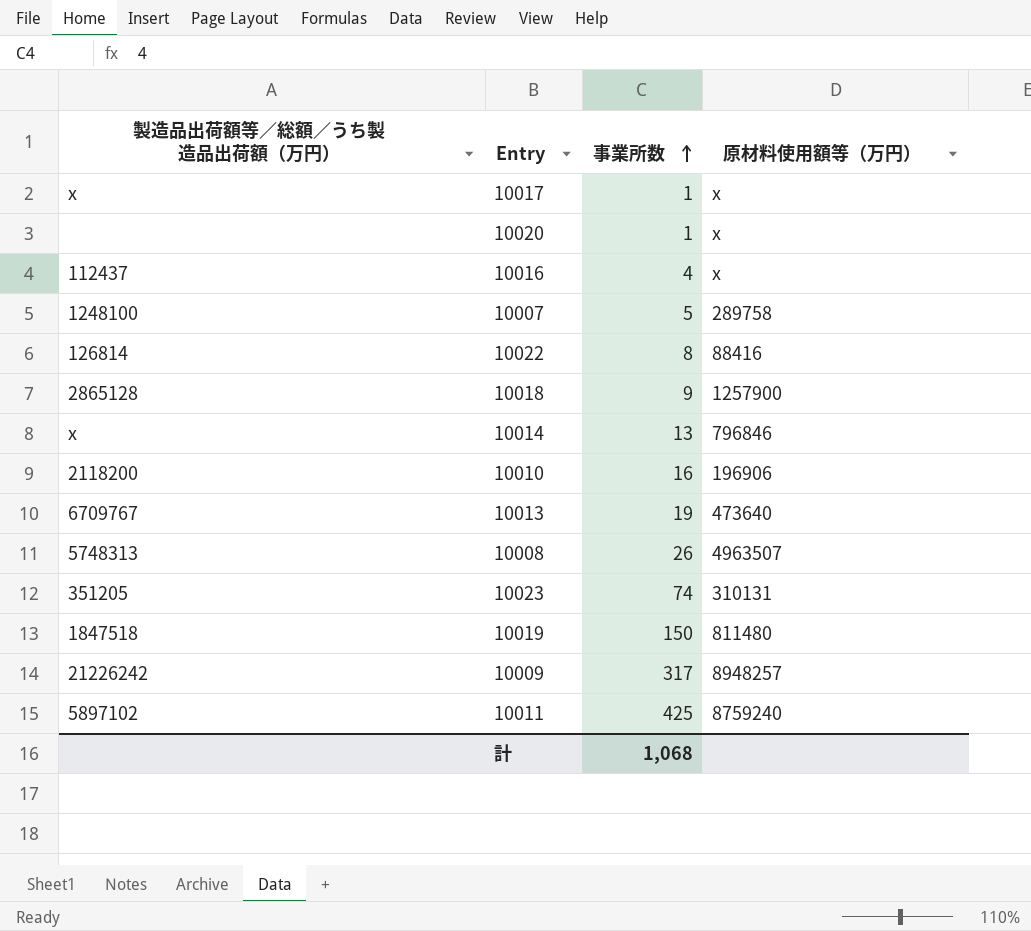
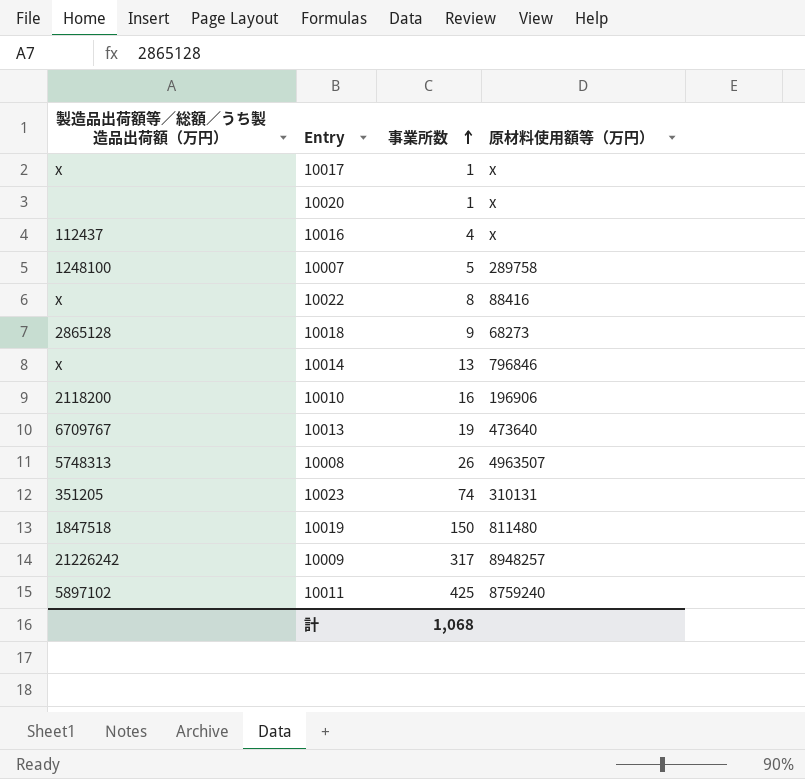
10022 | 製造品出荷額等／総額／うち製造品出荷額（万円）: 126814 -> x
10018 | 原材料使用額等（万円）: 1257900 -> 68273

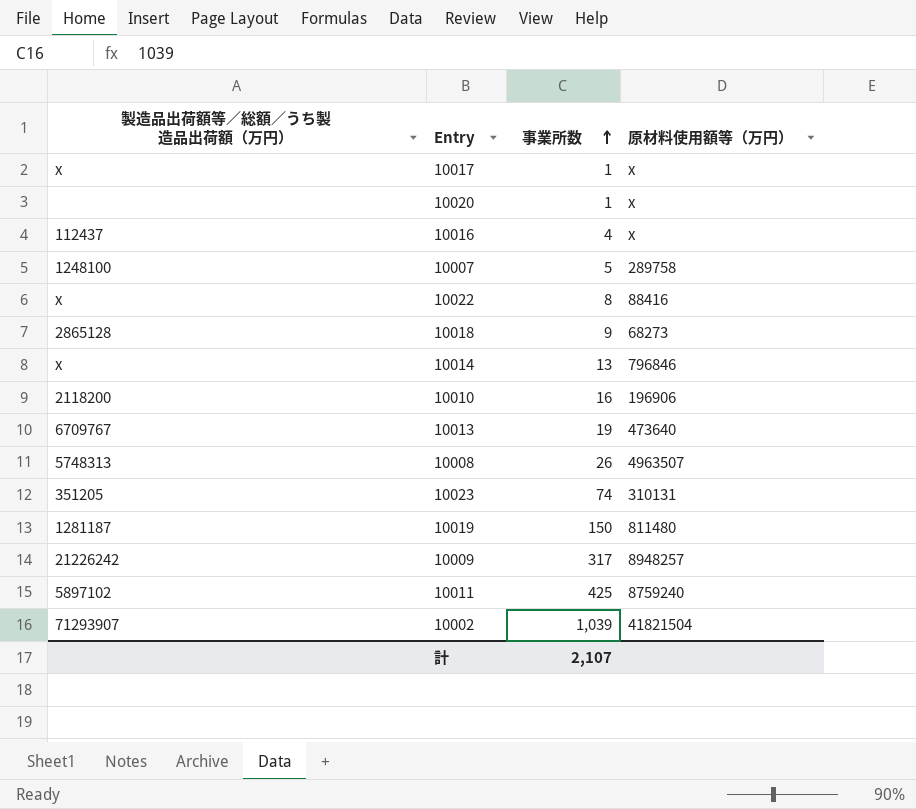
10019 | 製造品出荷額等／総額／うち製造品出荷額（万円）: 1847518 -> 1281187
row 10002: none -> 71293907 | 1,039 | 41821504
計 | 事業所数: 1,068 -> 2,107

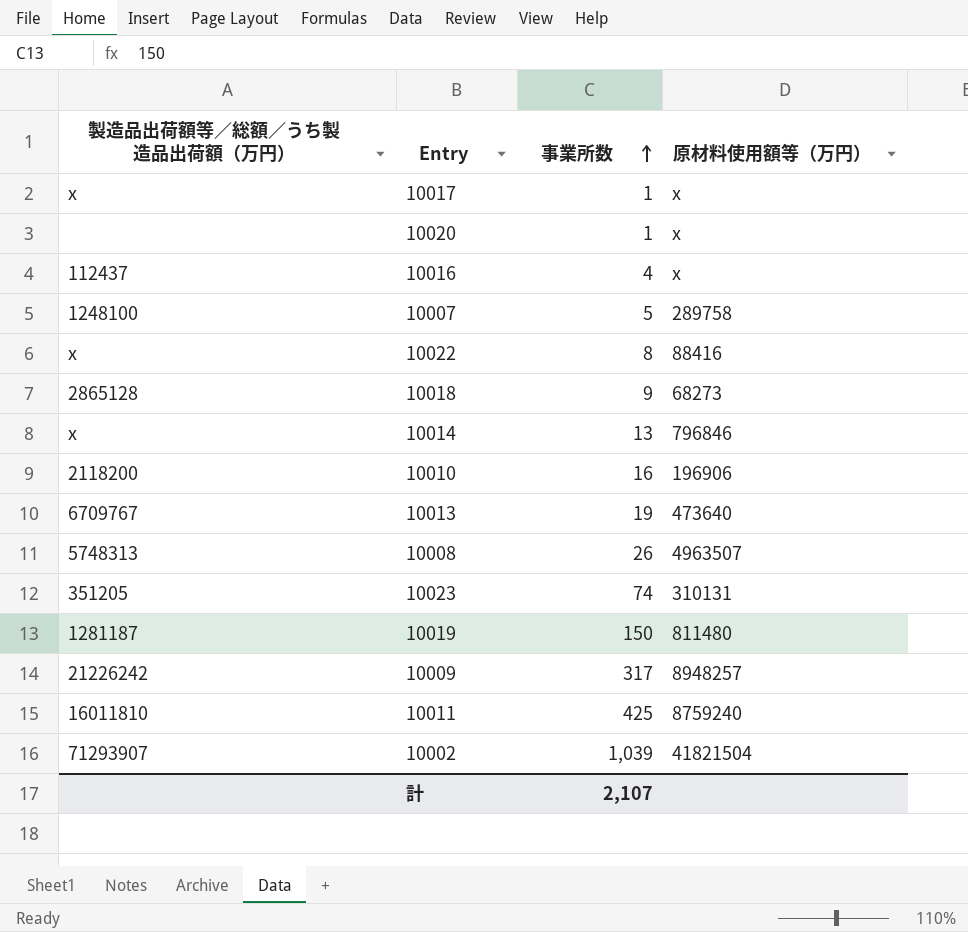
10011 | 製造品出荷額等／総額／うち製造品出荷額（万円）: 5897102 -> 16011810

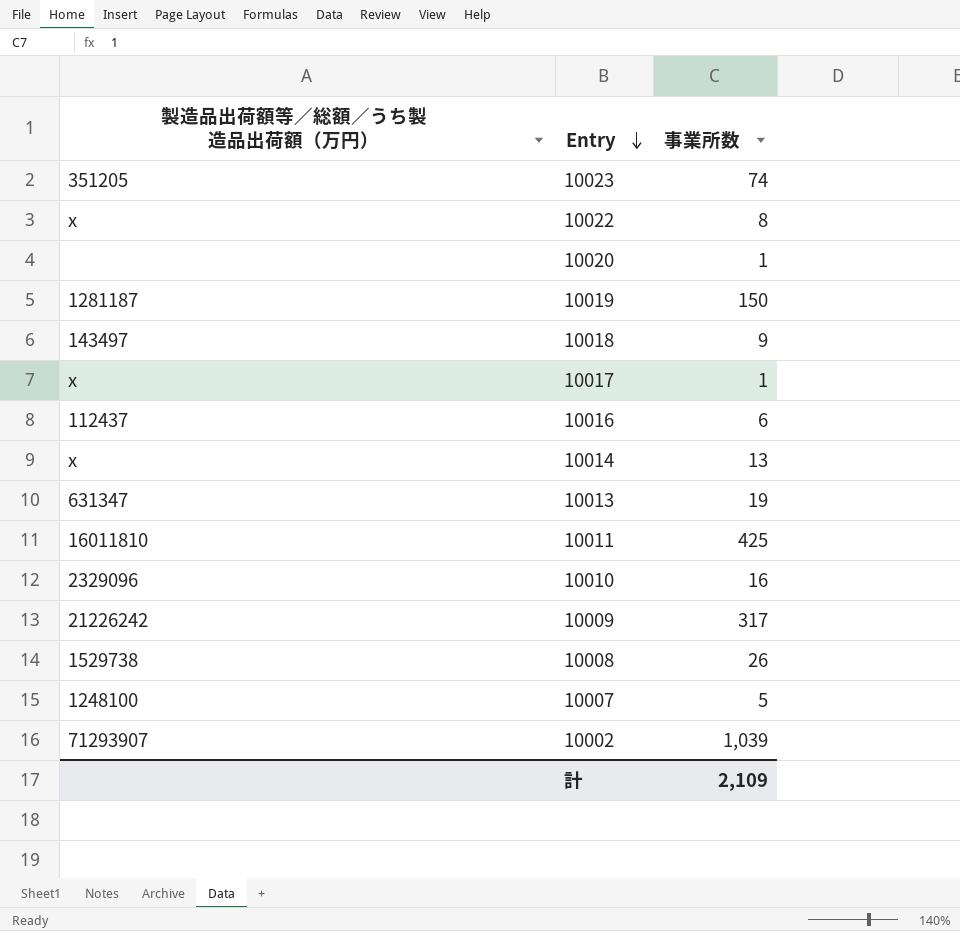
row order: 事業所数 ascending -> Entry descending
column 原材料使用額等（万円） | position: 4 -> none
10018 | 製造品出荷額等／総額／うち製造品出荷額（万円）: 2865128 -> 143497
10016 | 事業所数: 4 -> 6
10013 | 製造品出荷額等／総額／うち製造品出荷額（万円）: 6709767 -> 631347
10010 | 製造品出荷額等／総額／うち製造品出荷額（万円）: 2118200 -> 2329096
10008 | 製造品出荷額等／総額／うち製造品出荷額（万円）: 5748313 -> 1529738
計 | 事業所数: 2,107 -> 2,109

